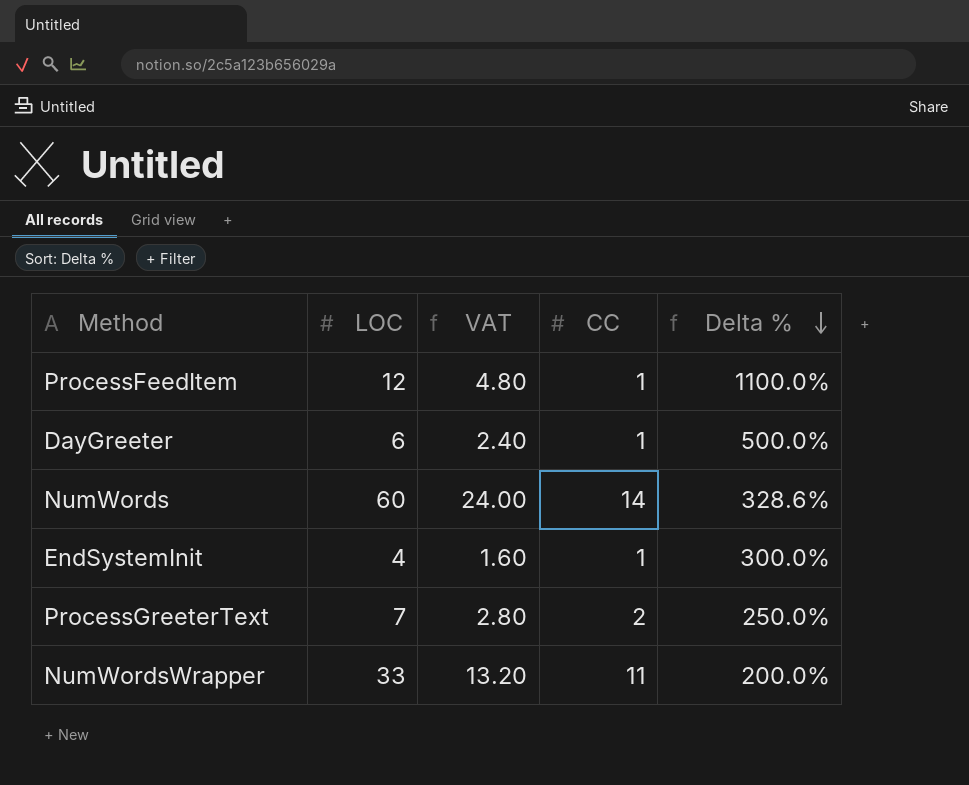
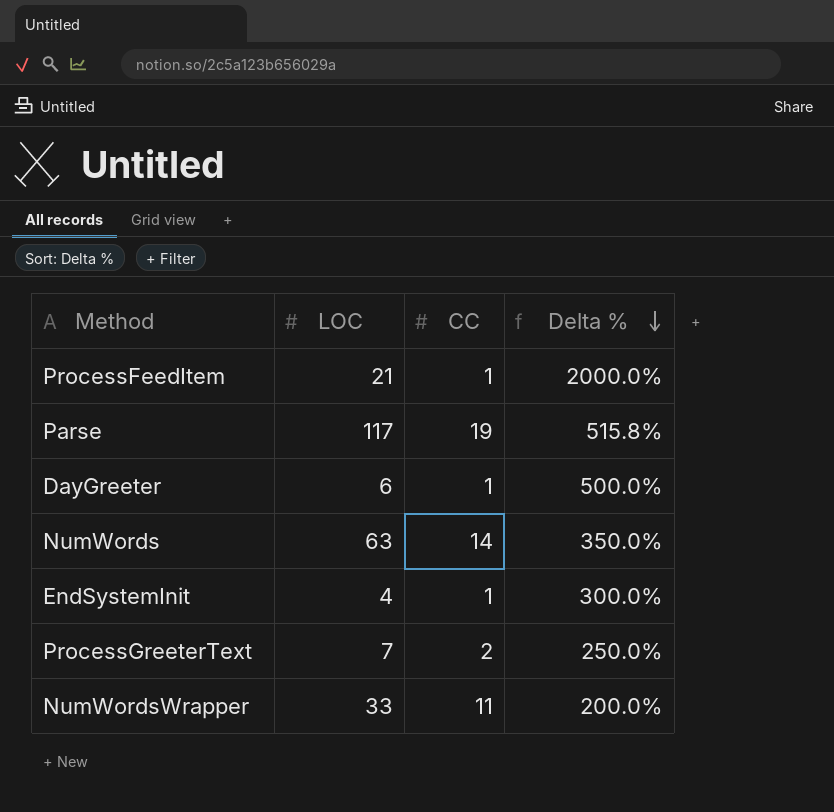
column VAT | formula: [LOC] * 0.4 -> none
ProcessFeedItem | LOC: 12 -> 21
ProcessFeedItem | Delta %: 1100.0% -> 2000.0%
row Parse: none -> 117 | 19 | 515.8%
NumWords | LOC: 60 -> 63
NumWords | Delta %: 328.6% -> 350.0%

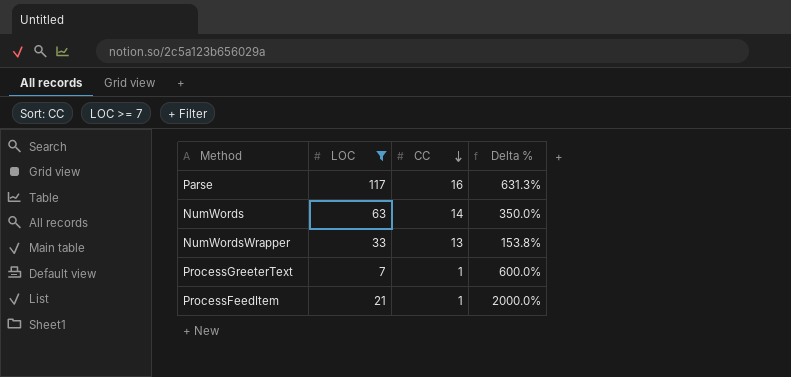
filter: none -> LOC >= 7
row order: Delta % descending -> CC descending
Parse | CC: 19 -> 16
Parse | Delta %: 515.8% -> 631.3%
NumWordsWrapper | CC: 11 -> 13
NumWordsWrapper | Delta %: 200.0% -> 153.8%
ProcessGreeterText | CC: 2 -> 1
ProcessGreeterText | Delta %: 250.0% -> 600.0%

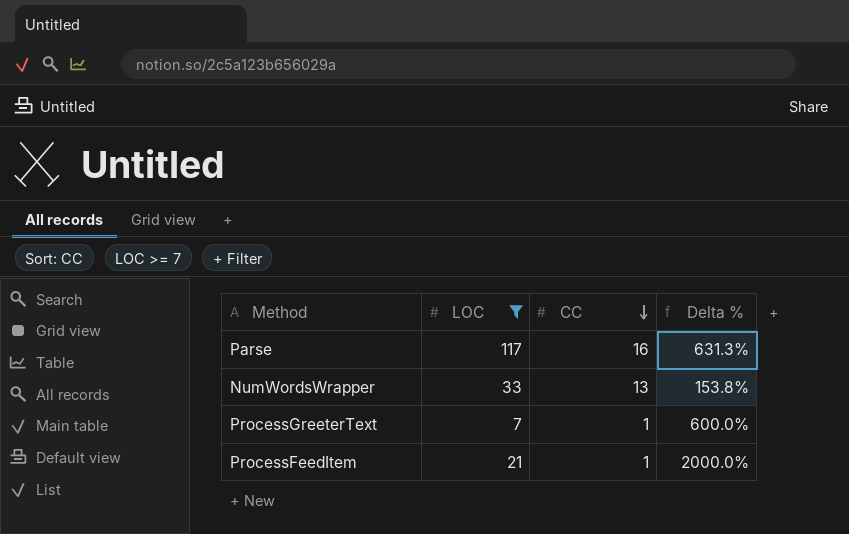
row NumWords: 63 | 14 | 350.0% -> none

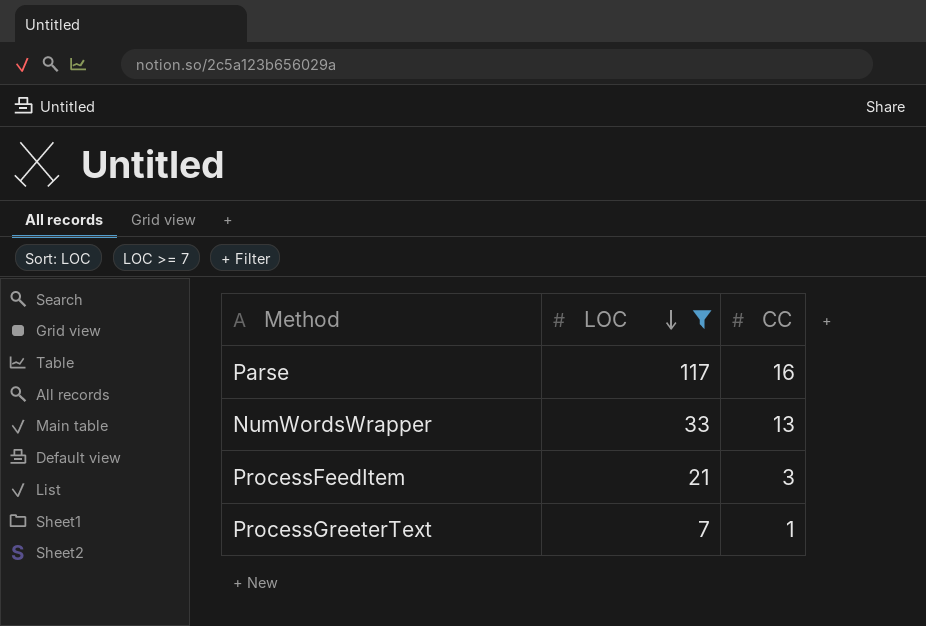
row order: CC descending -> LOC descending
column Delta % | formula: ([LOC] - [CC]) / [CC] -> none
ProcessFeedItem | CC: 1 -> 3

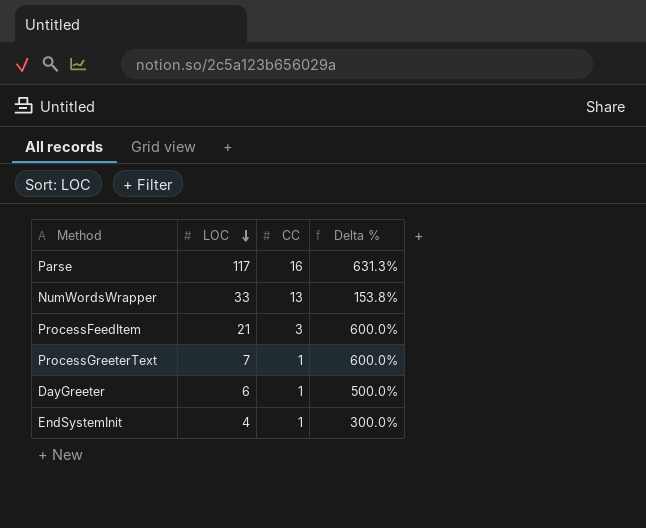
filter: LOC >= 7 -> none
column Delta % | formula: none -> ([LOC] - [CC]) / [CC]

